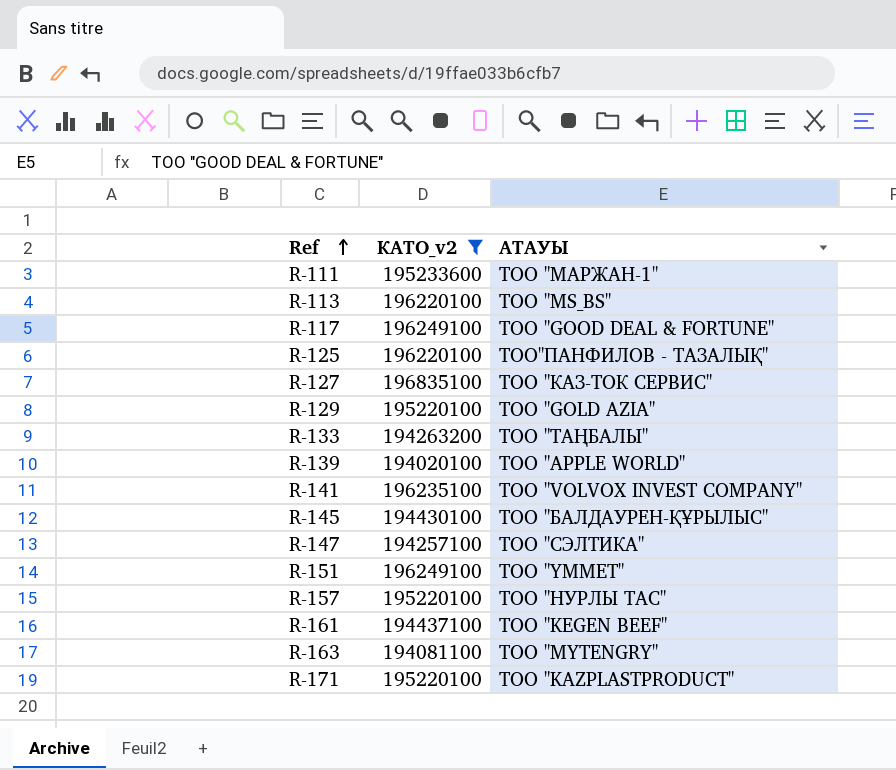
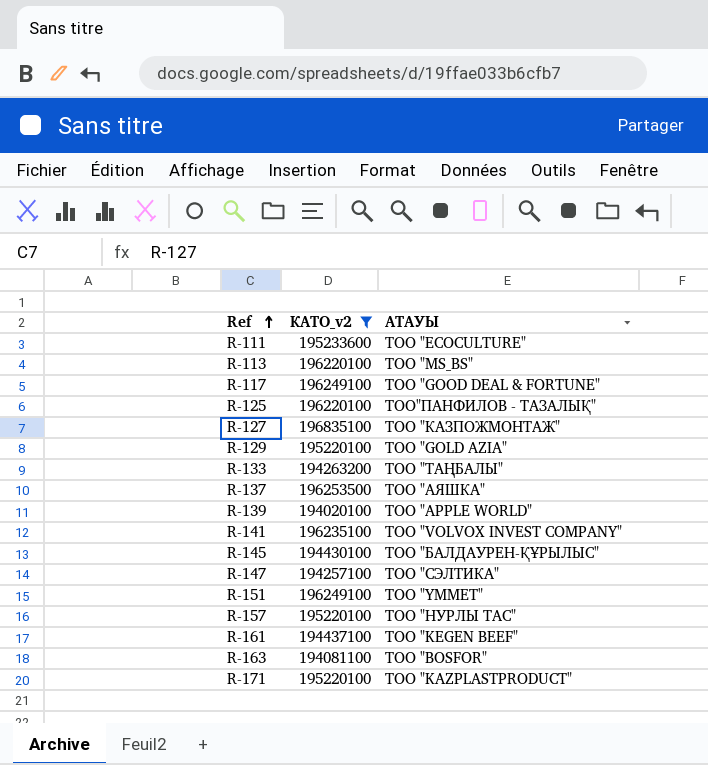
R-111 | АТАУЫ: ТОО "МАРЖАН-1" -> ТОО "ECOCULTURE"
R-127 | АТАУЫ: ТОО "КАЗ-ТОК СЕРВИС" -> ТОО "КАЗПОЖМОНТАЖ"
row R-137: none -> 196253500 | ТОО "АЯШКА"
R-163 | АТАУЫ: ТОО "MYTENGRY" -> ТОО "BOSFOR"

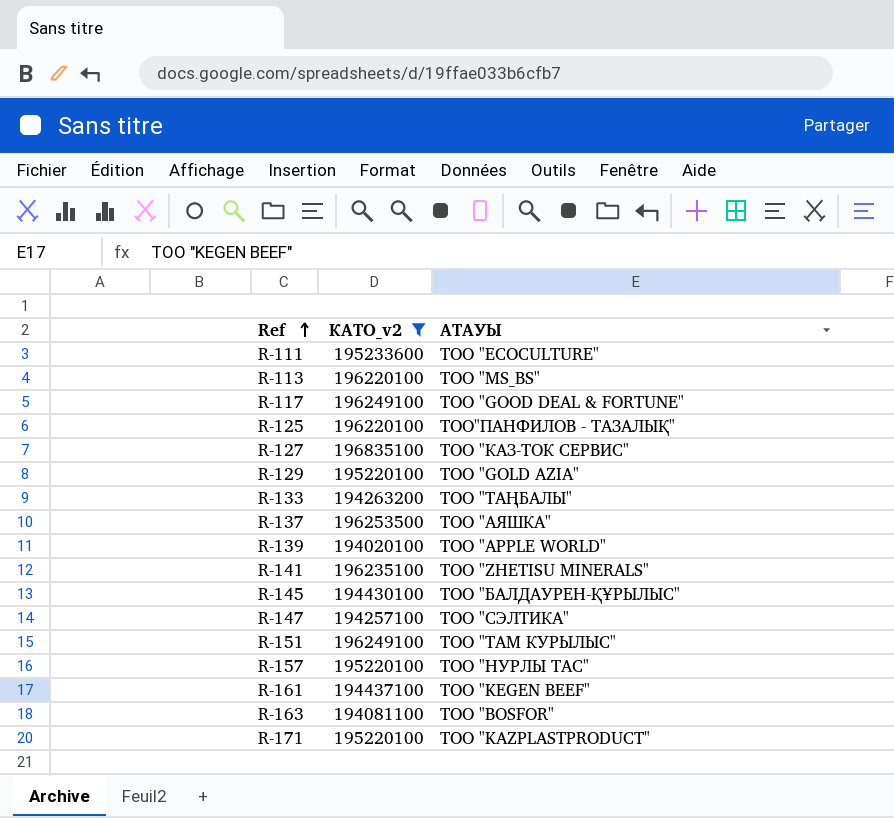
R-127 | АТАУЫ: ТОО "КАЗПОЖМОНТАЖ" -> ТОО "КАЗ-ТОК СЕРВИС"
R-141 | АТАУЫ: ТОО "VOLVOX INVEST COMPANY" -> ТОО "ZHETISU MINERALS"
R-151 | АТАУЫ: ТОО "ҮММЕТ" -> ТОО "ТАМ КУРЫЛЫС"

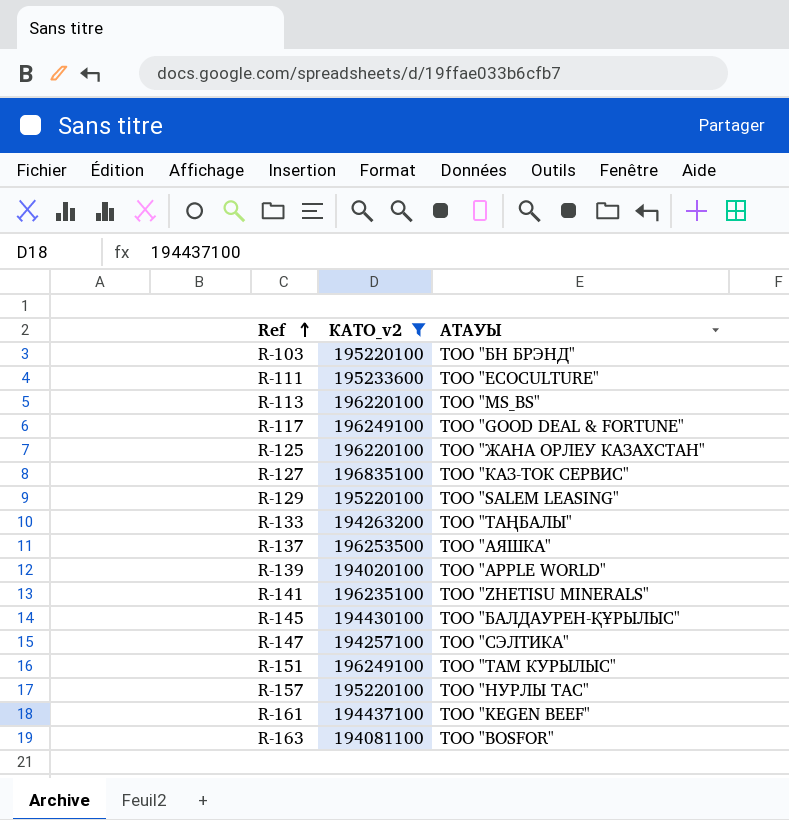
row R-171: 195220100 | ТОО "KAZPLASTPRODUCT" -> none
row R-103: none -> 195220100 | ТОО "БН БРЭНД"
R-125 | АТАУЫ: ТОО"ПАНФИЛОВ - ТАЗАЛЫҚ" -> ТОО "ЖАНА ОРЛЕУ КАЗАХСТАН"
R-129 | АТАУЫ: ТОО "GOLD AZIA" -> ТОО "SALEM LEASING"

